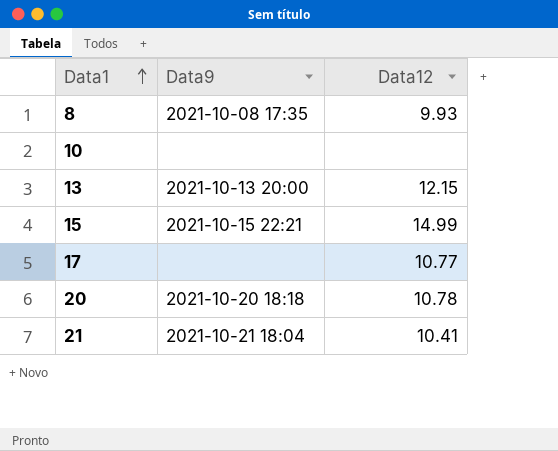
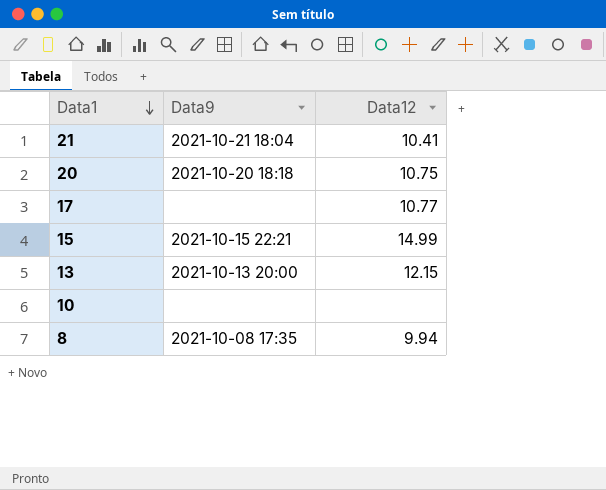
row order: Data1 ascending -> Data1 descending
20 | Data12: 10.78 -> 10.75
8 | Data12: 9.93 -> 9.94

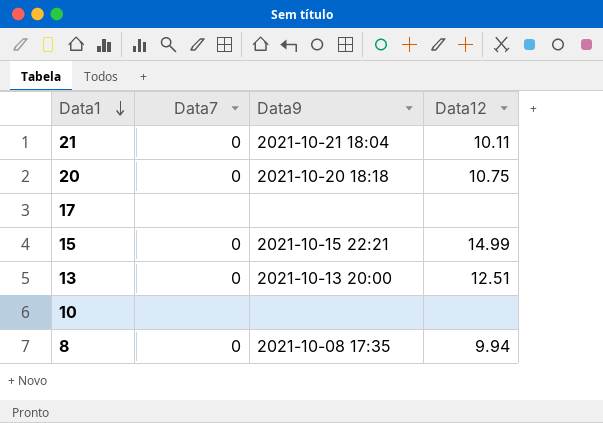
column Data7 | position: none -> 2
21 | Data12: 10.41 -> 10.11
17 | Data12: 10.77 -> none
13 | Data12: 12.15 -> 12.51

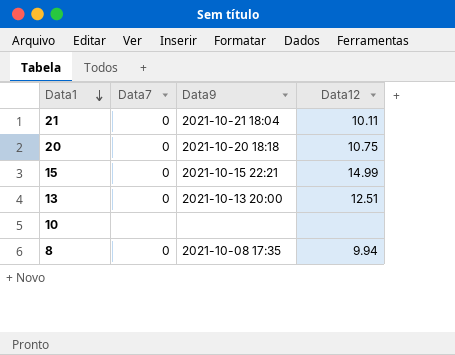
row 17: none | none | none -> none

